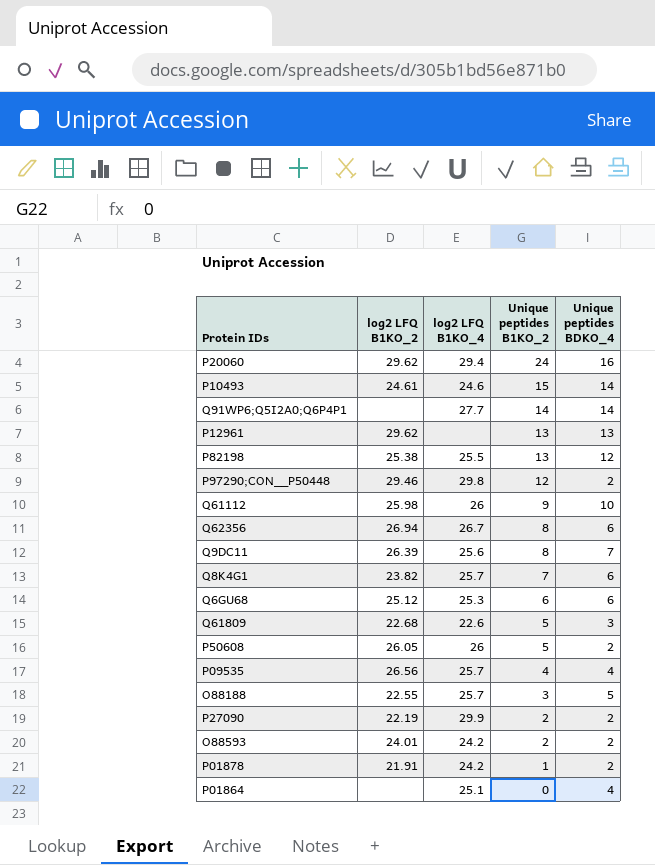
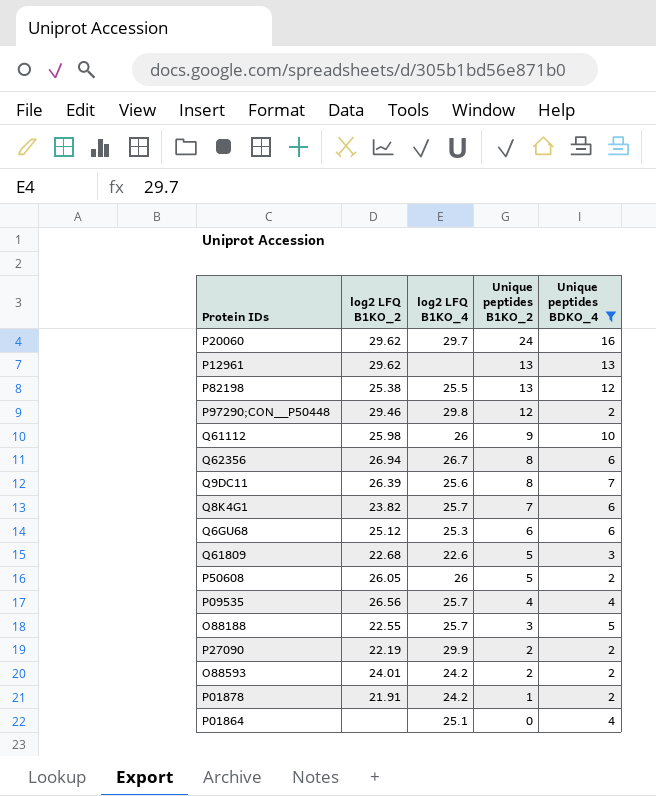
filter: none -> Unique peptides BDKO_4 != 14
P20060 | log2 LFQ B1KO_4: 29.4 -> 29.7

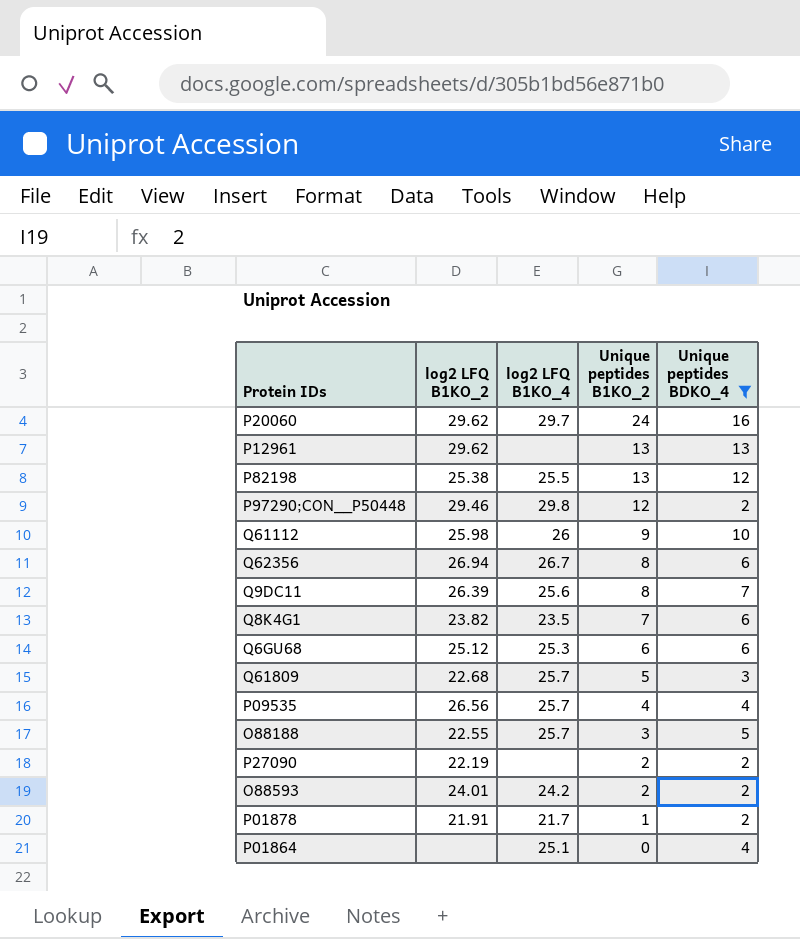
row P50608: 26.05 | 26 | 5 | 2 -> none
Q8K4G1 | log2 LFQ B1KO_4: 25.7 -> 23.5
Q61809 | log2 LFQ B1KO_4: 22.6 -> 25.7
P27090 | log2 LFQ B1KO_4: 29.9 -> none
P01878 | log2 LFQ B1KO_4: 24.2 -> 21.7

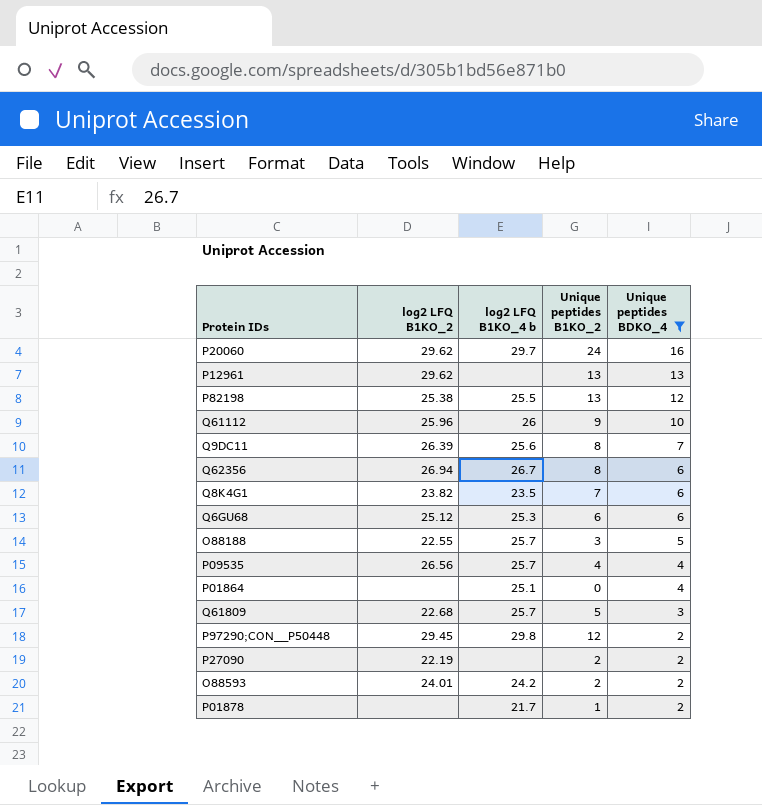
row order: Unique peptides B1KO_2 descending -> Unique peptides BDKO_4 descending
column name: log2 LFQ B1KO_4 -> log2 LFQ B1KO_4 b
Q61112 | log2 LFQ B1KO_2: 25.98 -> 25.96
P97290;CON__P50448 | log2 LFQ B1KO_2: 29.46 -> 29.45
P01878 | log2 LFQ B1KO_2: 21.91 -> none

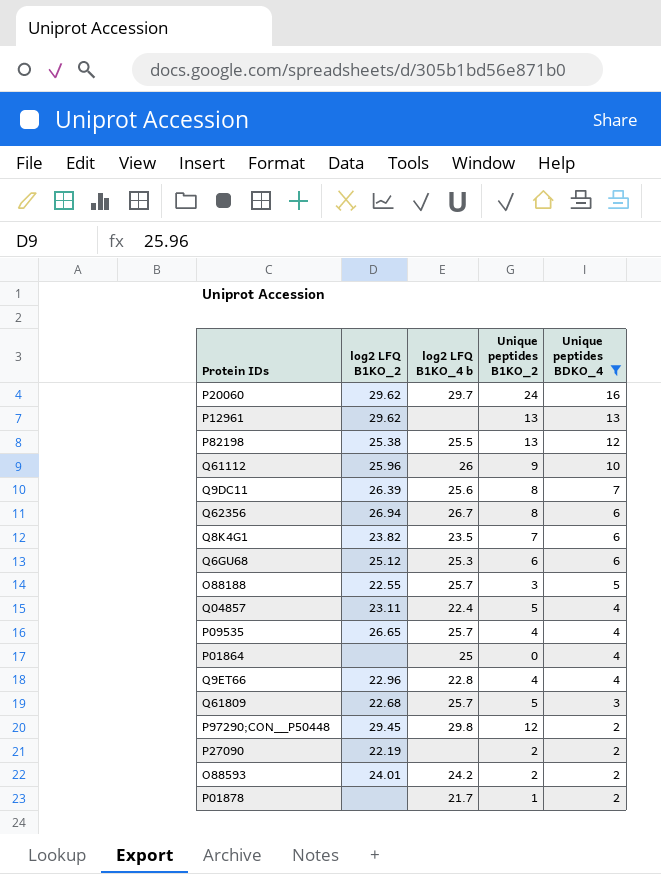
row Q04857: none -> 23.11 | 22.4 | 5 | 4
P09535 | log2 LFQ B1KO_2: 26.56 -> 26.65
P01864 | log2 LFQ B1KO_4 b: 25.1 -> 25
row Q9ET66: none -> 22.96 | 22.8 | 4 | 4

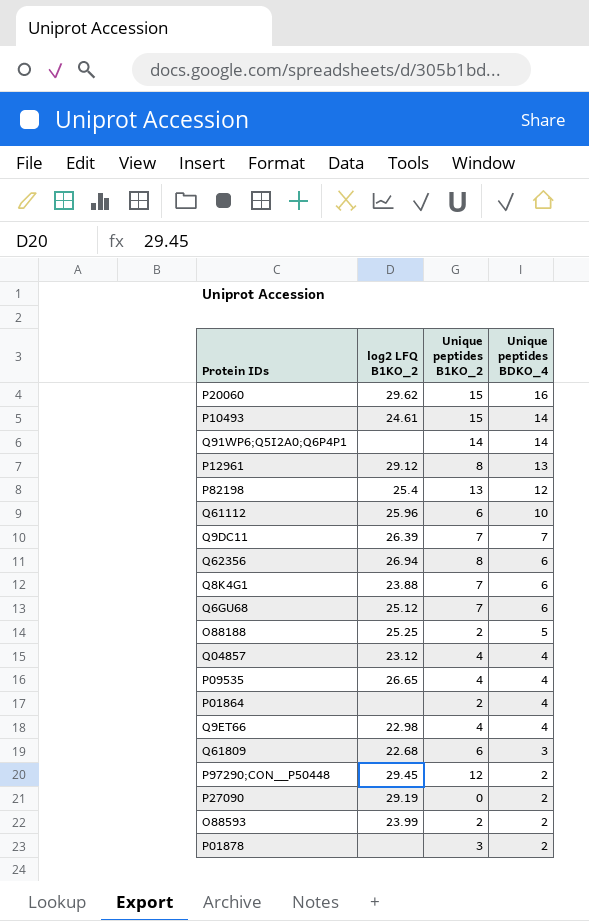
filter: Unique peptides BDKO_4 != 14 -> none
column log2 LFQ B1KO_4 b | position: 3 -> none
P20060 | Unique peptides B1KO_2: 24 -> 15
P12961 | log2 LFQ B1KO_2: 29.62 -> 29.12
P12961 | Unique peptides B1KO_2: 13 -> 8
P82198 | log2 LFQ B1KO_2: 25.38 -> 25.4
Q61112 | Unique peptides B1KO_2: 9 -> 6
Q9DC11 | Unique peptides B1KO_2: 8 -> 7
Q8K4G1 | log2 LFQ B1KO_2: 23.82 -> 23.88
Q6GU68 | Unique peptides B1KO_2: 6 -> 7
O88188 | log2 LFQ B1KO_2: 22.55 -> 25.25
O88188 | Unique peptides B1KO_2: 3 -> 2
Q04857 | log2 LFQ B1KO_2: 23.11 -> 23.12
Q04857 | Unique peptides B1KO_2: 5 -> 4
P01864 | Unique peptides B1KO_2: 0 -> 2
Q9ET66 | log2 LFQ B1KO_2: 22.96 -> 22.98
Q61809 | Unique peptides B1KO_2: 5 -> 6
P27090 | log2 LFQ B1KO_2: 22.19 -> 29.19
P27090 | Unique peptides B1KO_2: 2 -> 0
O88593 | log2 LFQ B1KO_2: 24.01 -> 23.99
P01878 | Unique peptides B1KO_2: 1 -> 3

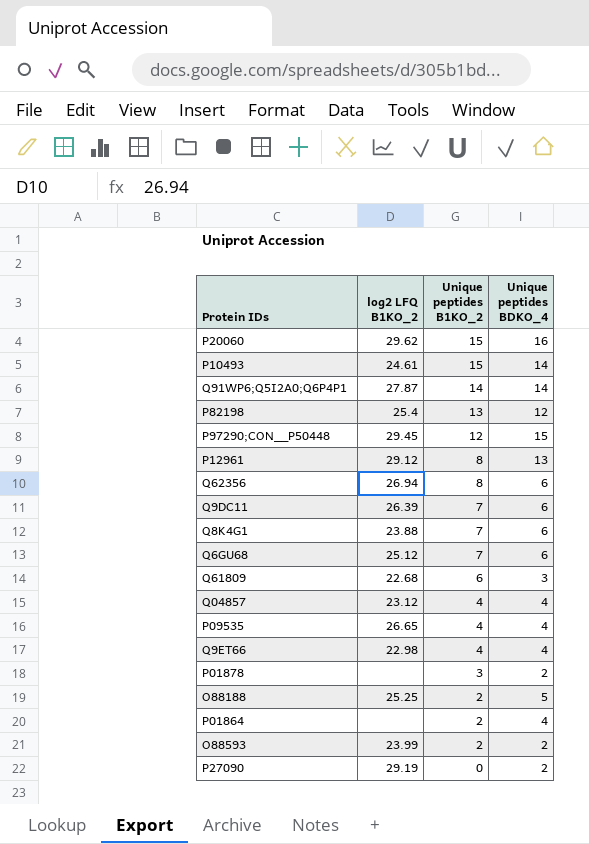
row order: Unique peptides BDKO_4 descending -> Unique peptides B1KO_2 descending
row Q61112: 25.96 | 6 | 10 -> none
Q91WP6;Q5I2A0;Q6P4P1 | log2 LFQ B1KO_2: none -> 27.87
P97290;CON__P50448 | Unique peptides BDKO_4: 2 -> 15
Q9DC11 | Unique peptides BDKO_4: 7 -> 6

